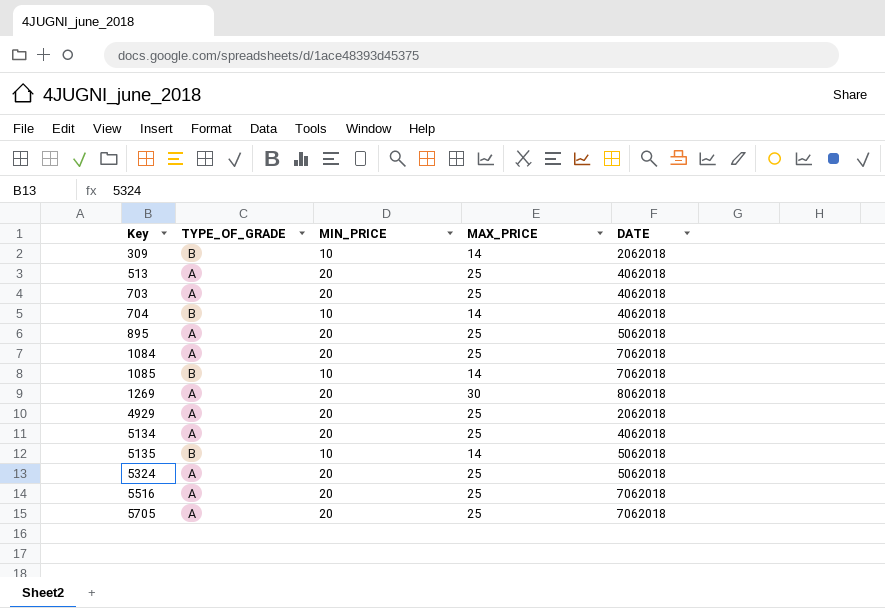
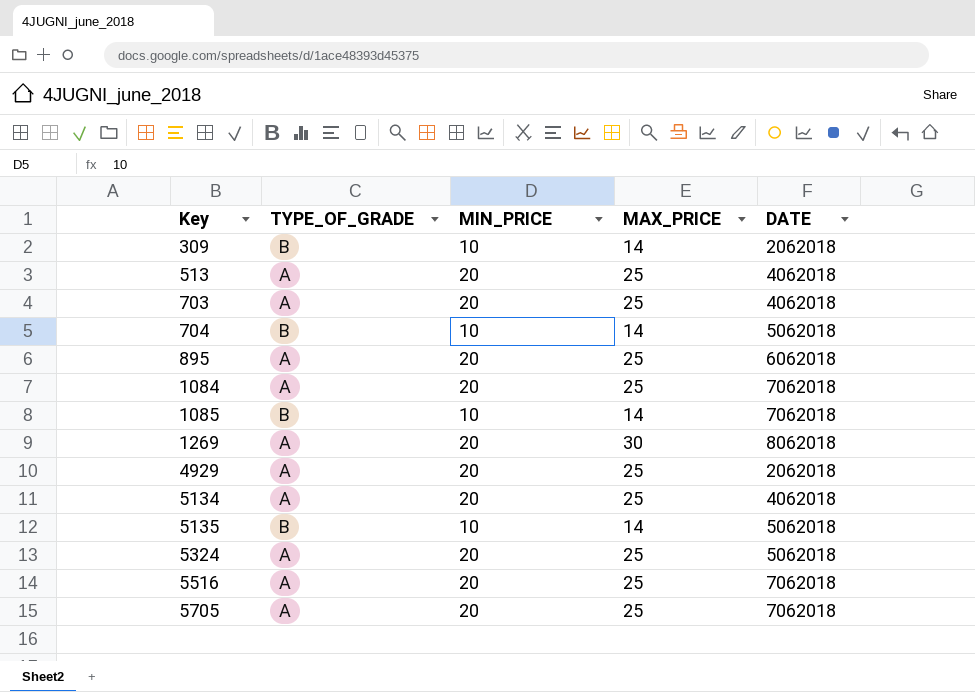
704 | DATE: 4062018 -> 5062018
895 | DATE: 5062018 -> 6062018

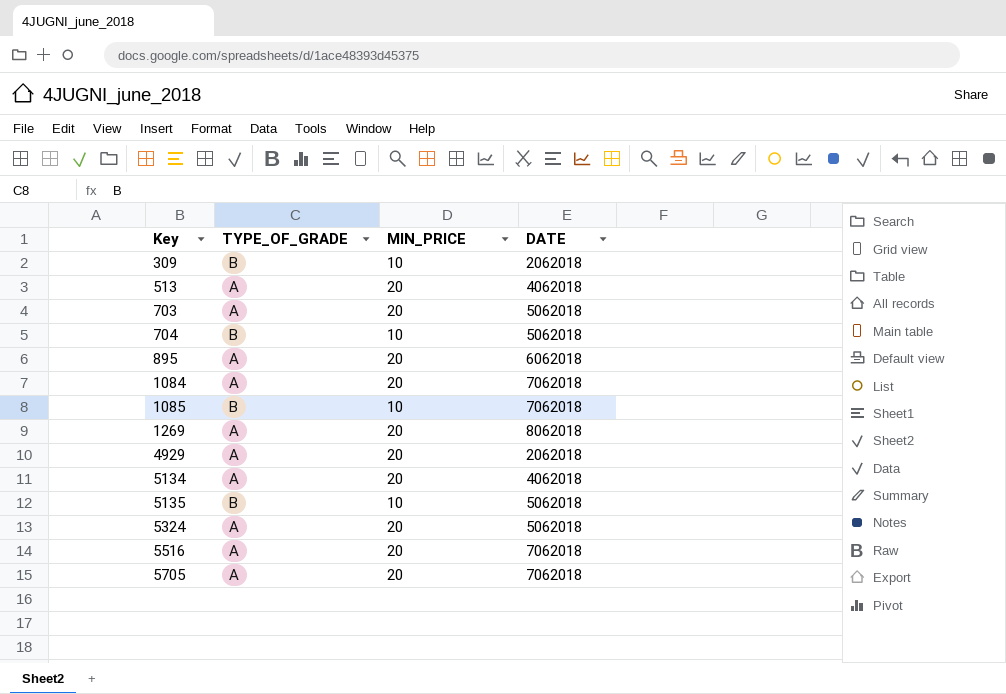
column MAX_PRICE | position: 4 -> none
703 | DATE: 4062018 -> 5062018

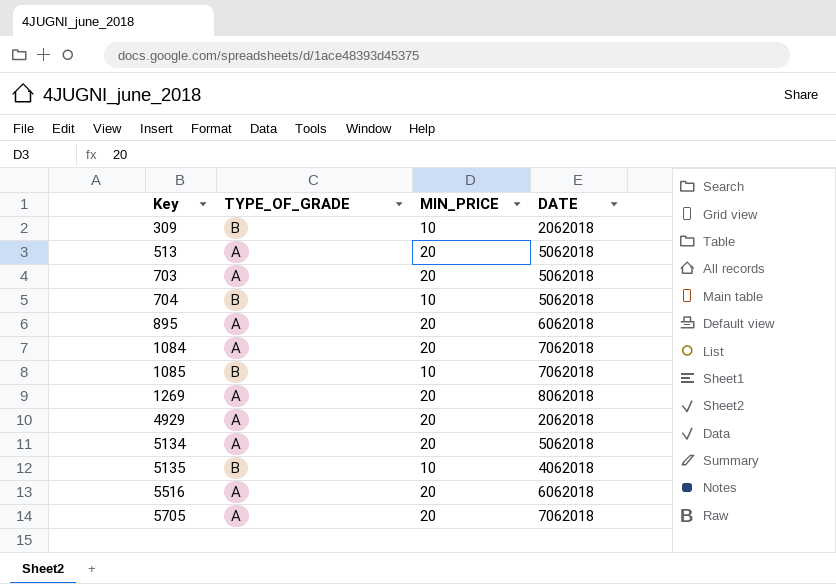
row 5324: A | 20 | 5062018 -> none
513 | DATE: 4062018 -> 5062018
5134 | DATE: 4062018 -> 5062018
5135 | DATE: 5062018 -> 4062018
5516 | DATE: 7062018 -> 6062018

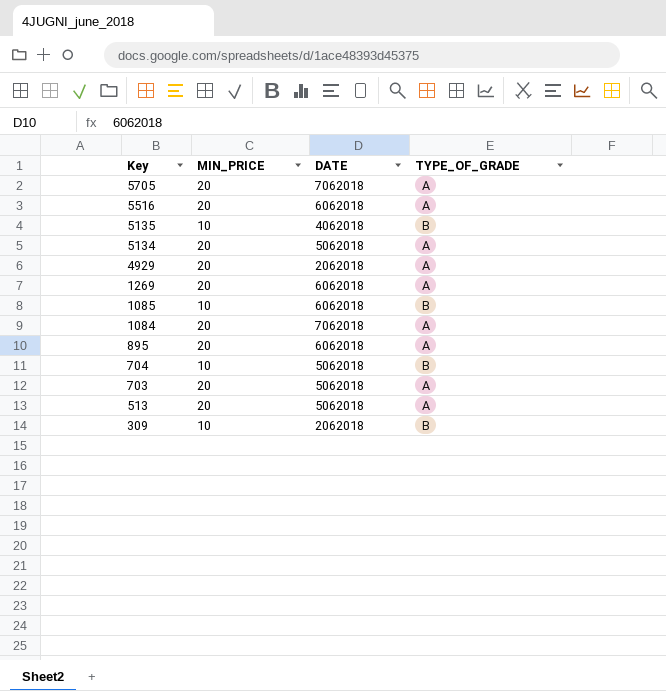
row order: Key ascending -> Key descending
column TYPE_OF_GRADE | position: 2 -> 4
1269 | DATE: 8062018 -> 6062018
1085 | DATE: 7062018 -> 6062018

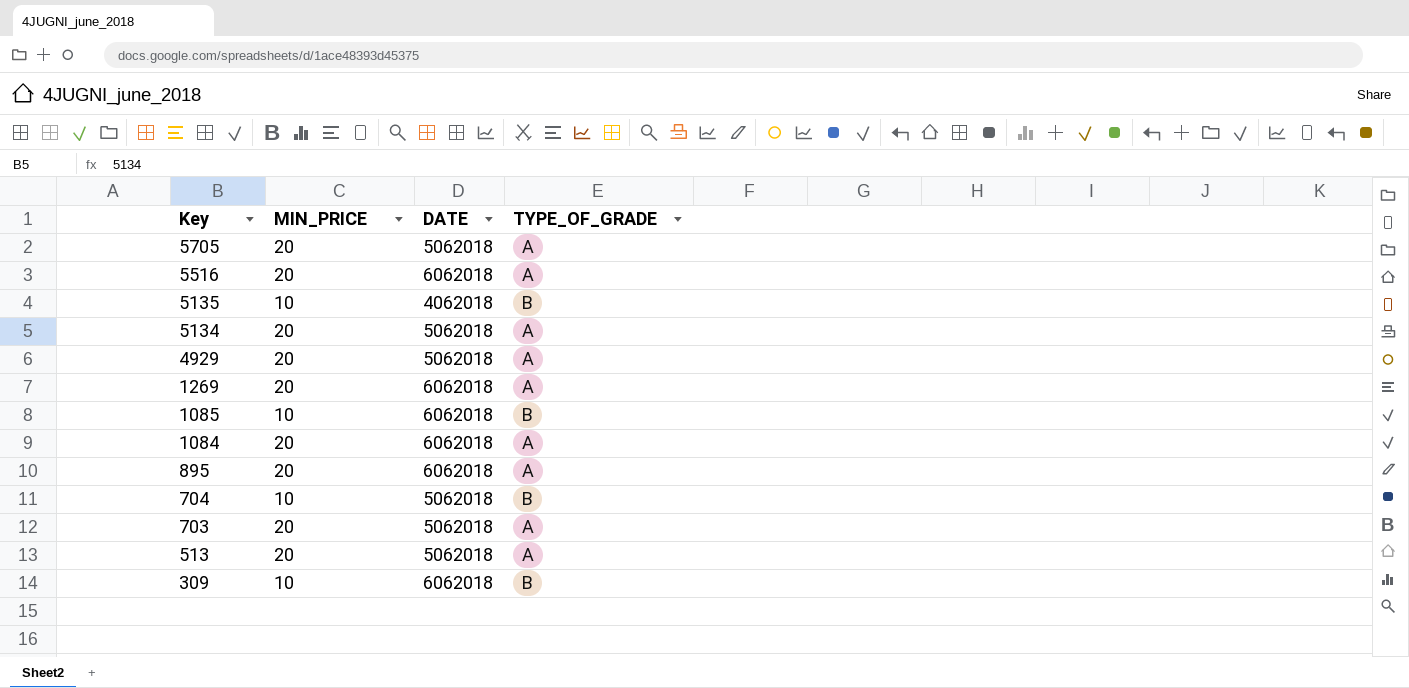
5705 | DATE: 7062018 -> 5062018
4929 | DATE: 2062018 -> 5062018
1084 | DATE: 7062018 -> 6062018
309 | DATE: 2062018 -> 6062018

